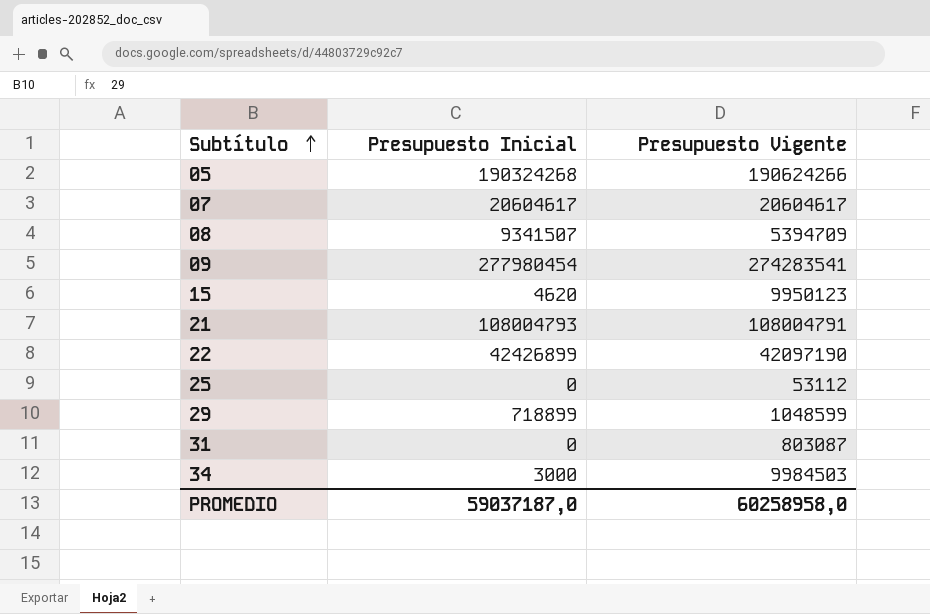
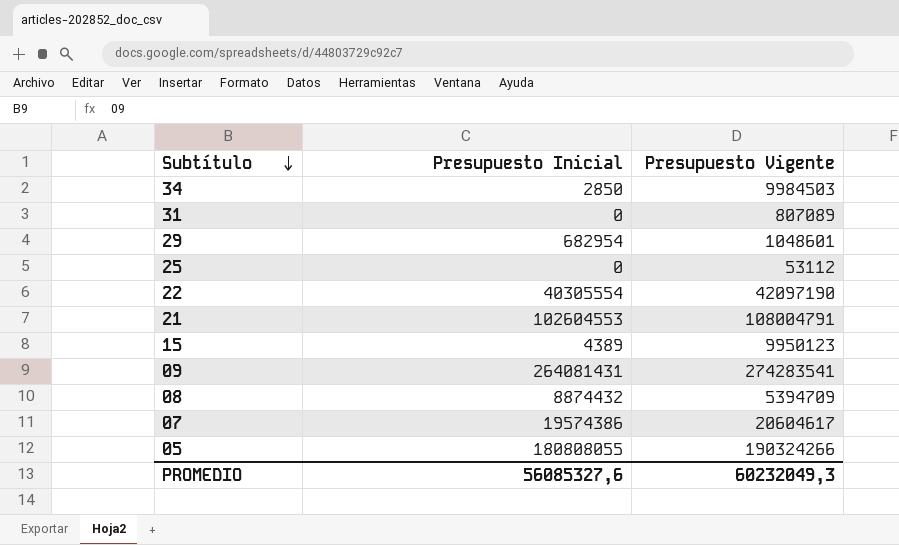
row order: Subtítulo ascending -> Subtítulo descending
34 | Presupuesto Inicial: 3000 -> 2850
31 | Presupuesto Vigente: 803087 -> 807089
29 | Presupuesto Inicial: 718899 -> 682954
29 | Presupuesto Vigente: 1048599 -> 1048601
22 | Presupuesto Inicial: 42426899 -> 40305554
21 | Presupuesto Inicial: 108004793 -> 102604553
15 | Presupuesto Inicial: 4620 -> 4389
09 | Presupuesto Inicial: 277980454 -> 264081431
08 | Presupuesto Inicial: 9341507 -> 8874432
07 | Presupuesto Inicial: 20604617 -> 19574386
05 | Presupuesto Inicial: 190324268 -> 180808055
05 | Presupuesto Vigente: 190624266 -> 190324266
PROMEDIO | Presupuesto Inicial: 59037187,0 -> 56085327,6
PROMEDIO | Presupuesto Vigente: 60258958,0 -> 60232049,3

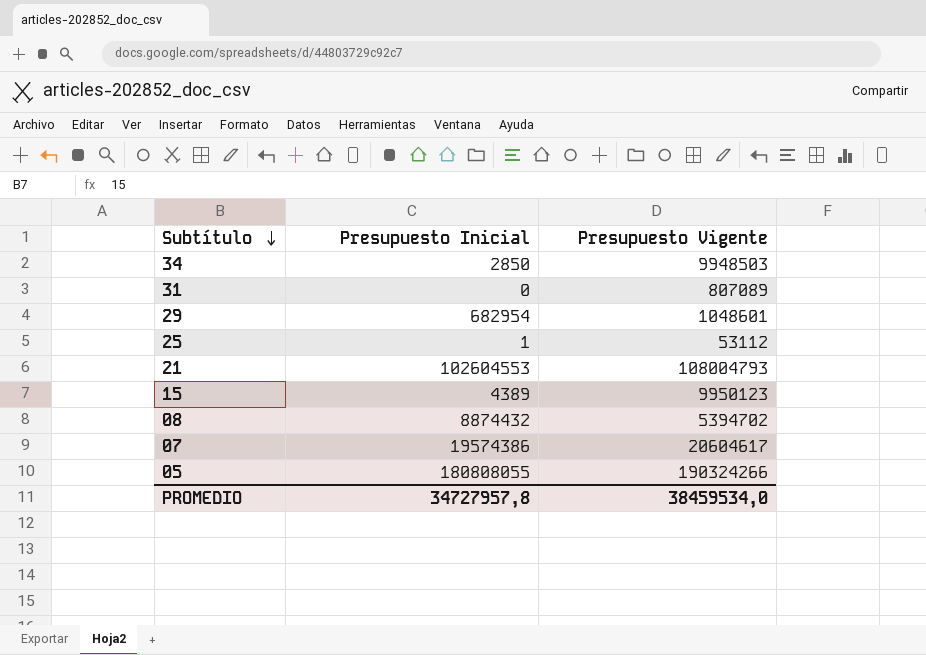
row 22: 40305554 | 42097190 -> none
row 09: 264081431 | 274283541 -> none
34 | Presupuesto Vigente: 9984503 -> 9948503
25 | Presupuesto Inicial: 0 -> 1
21 | Presupuesto Vigente: 108004791 -> 108004793
08 | Presupuesto Vigente: 5394709 -> 5394702
PROMEDIO | Presupuesto Inicial: 56085327,6 -> 34727957,8
PROMEDIO | Presupuesto Vigente: 60232049,3 -> 38459534,0

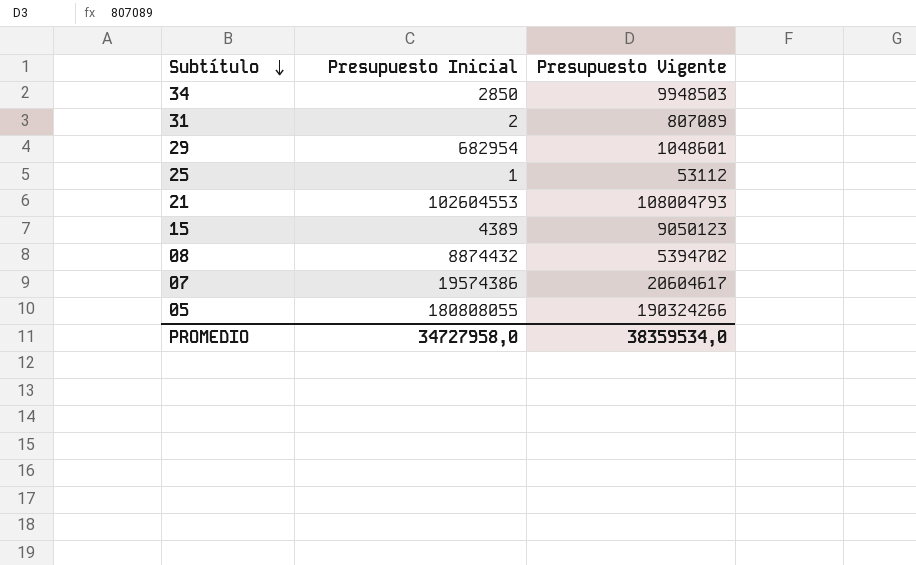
31 | Presupuesto Inicial: 0 -> 2
15 | Presupuesto Vigente: 9950123 -> 9050123
PROMEDIO | Presupuesto Inicial: 34727957,8 -> 34727958,0
PROMEDIO | Presupuesto Vigente: 38459534,0 -> 38359534,0

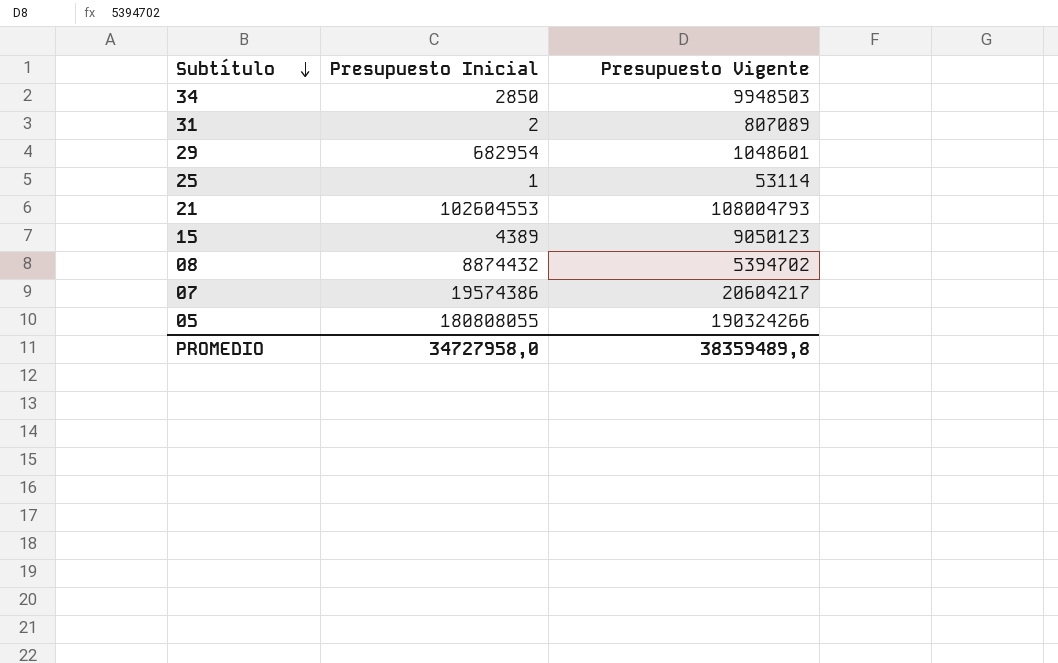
25 | Presupuesto Vigente: 53112 -> 53114
07 | Presupuesto Vigente: 20604617 -> 20604217
PROMEDIO | Presupuesto Vigente: 38359534,0 -> 38359489,8

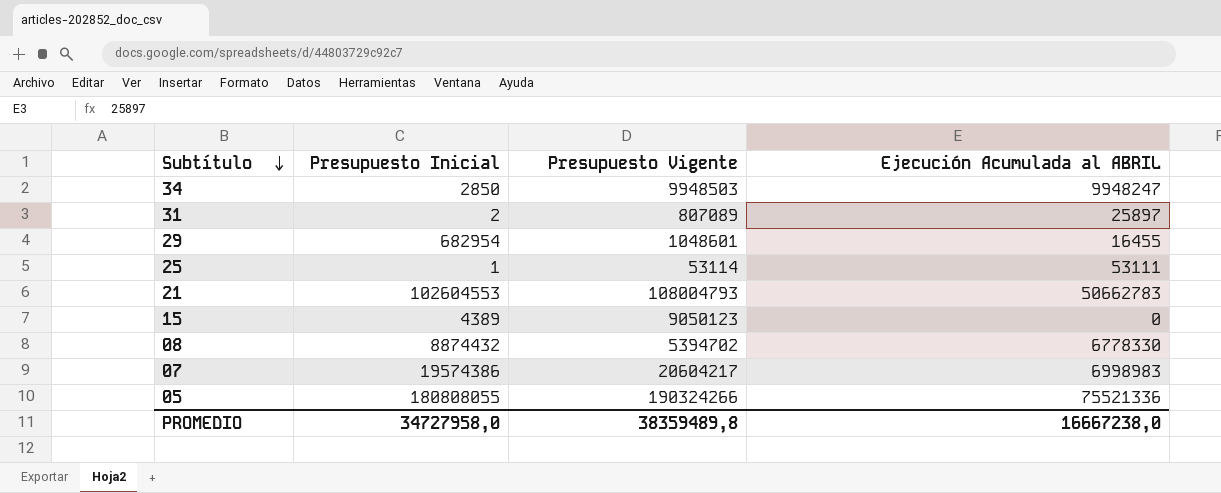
column Ejecución Acumulada al ABRIL | position: none -> 4

